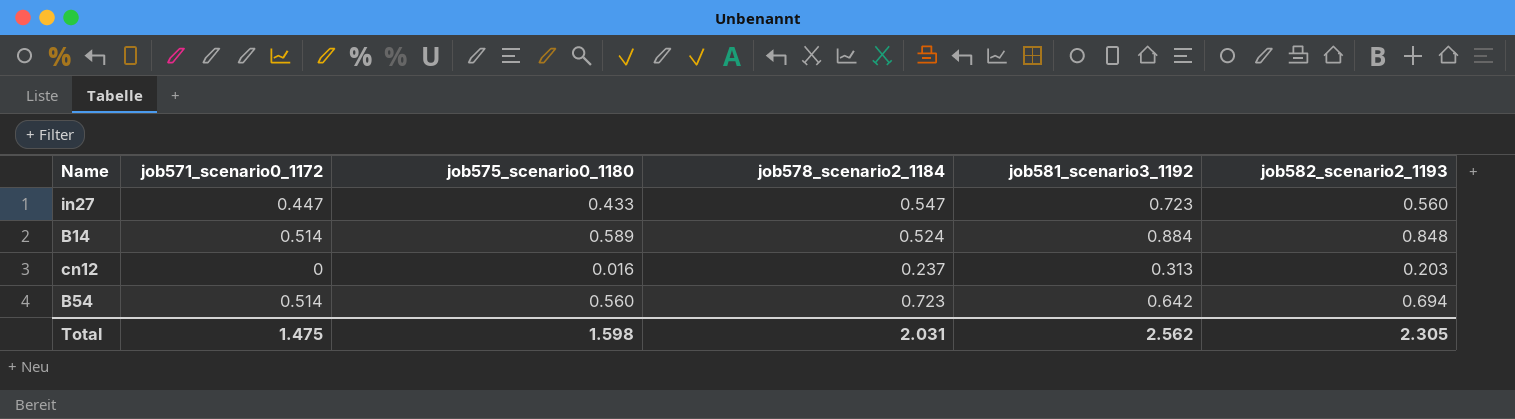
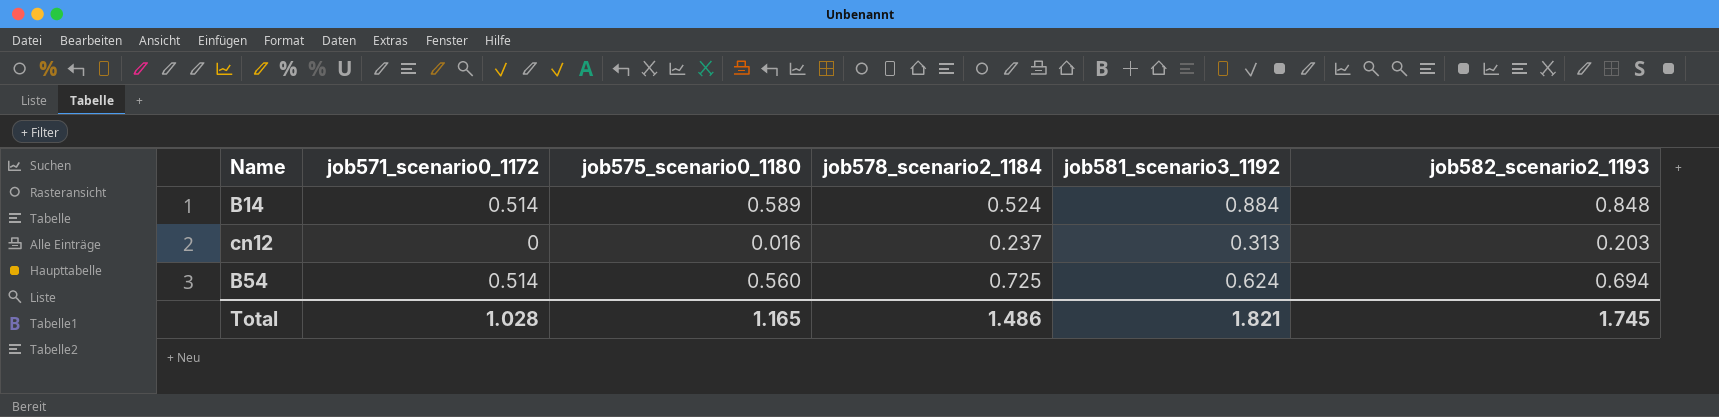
row in27: 0.447 | 0.433 | 0.547 | 0.723 | 0.560 -> none
B54 | job578_scenario2_1184: 0.723 -> 0.725
B54 | job581_scenario3_1192: 0.642 -> 0.624
Total | job571_scenario0_1172: 1.475 -> 1.028
Total | job575_scenario0_1180: 1.598 -> 1.165
Total | job578_scenario2_1184: 2.031 -> 1.486
Total | job581_scenario3_1192: 2.562 -> 1.821
Total | job582_scenario2_1193: 2.305 -> 1.745

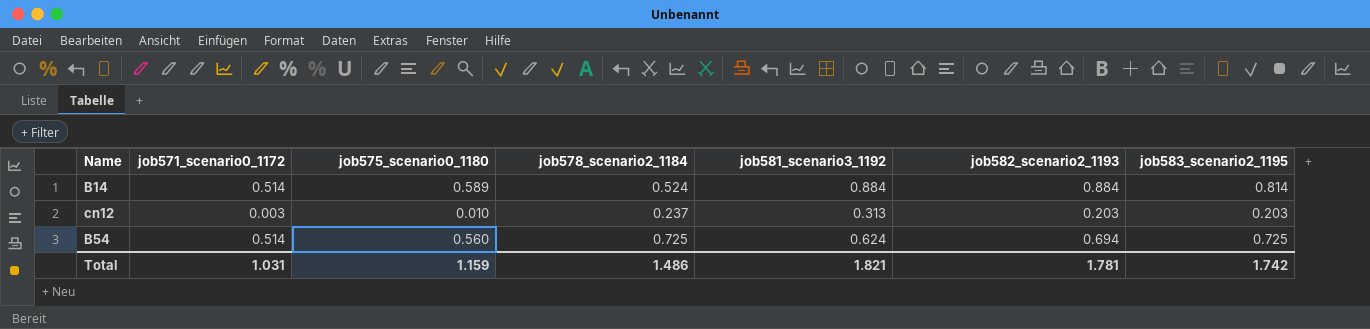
column job583_scenario2_1195 | position: none -> 7
B14 | job582_scenario2_1193: 0.848 -> 0.884
cn12 | job571_scenario0_1172: 0 -> 0.003
cn12 | job575_scenario0_1180: 0.016 -> 0.010
Total | job571_scenario0_1172: 1.028 -> 1.031
Total | job575_scenario0_1180: 1.165 -> 1.159
Total | job582_scenario2_1193: 1.745 -> 1.781

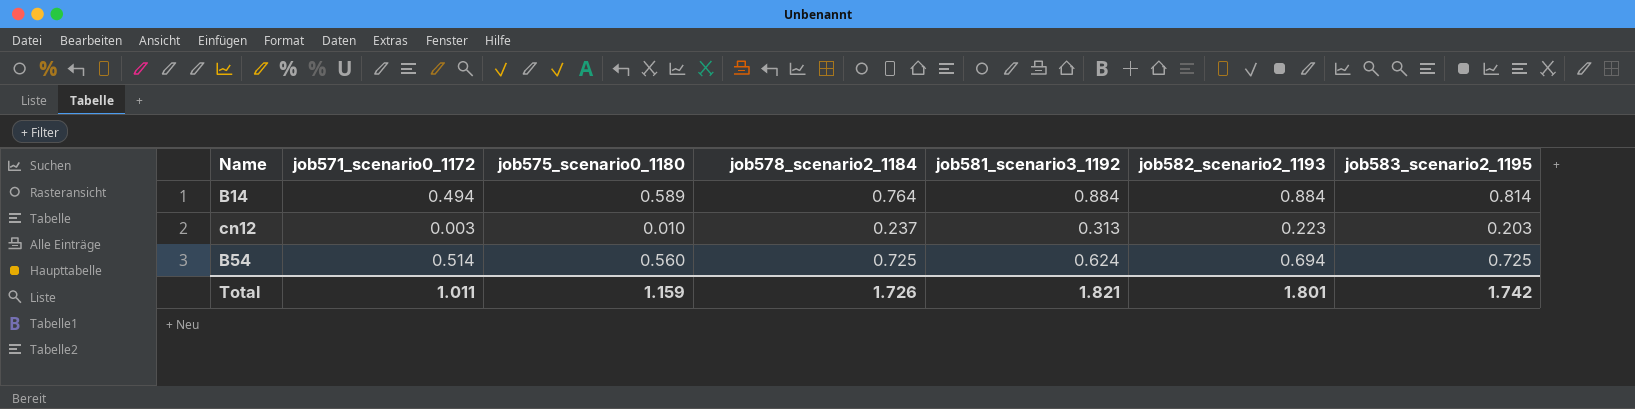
B14 | job571_scenario0_1172: 0.514 -> 0.494
B14 | job578_scenario2_1184: 0.524 -> 0.764
cn12 | job582_scenario2_1193: 0.203 -> 0.223
Total | job571_scenario0_1172: 1.031 -> 1.011
Total | job578_scenario2_1184: 1.486 -> 1.726
Total | job582_scenario2_1193: 1.781 -> 1.801

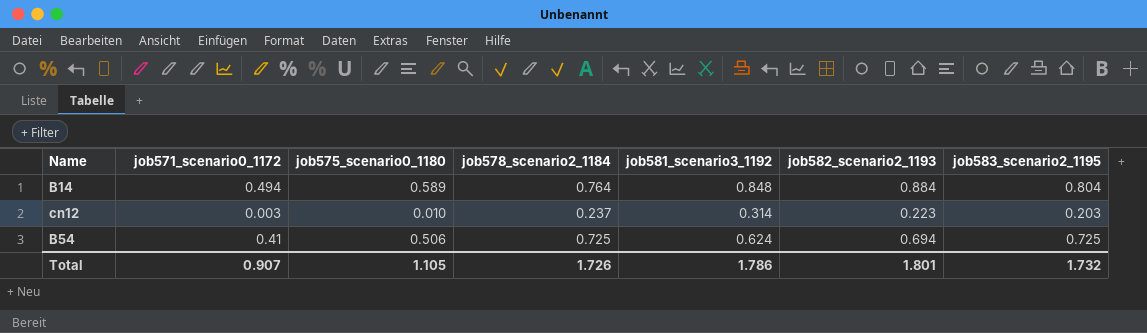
B14 | job581_scenario3_1192: 0.884 -> 0.848
B14 | job583_scenario2_1195: 0.814 -> 0.804
cn12 | job581_scenario3_1192: 0.313 -> 0.314
B54 | job571_scenario0_1172: 0.514 -> 0.41
B54 | job575_scenario0_1180: 0.560 -> 0.506
Total | job571_scenario0_1172: 1.011 -> 0.907
Total | job575_scenario0_1180: 1.159 -> 1.105
Total | job581_scenario3_1192: 1.821 -> 1.786
Total | job583_scenario2_1195: 1.742 -> 1.732

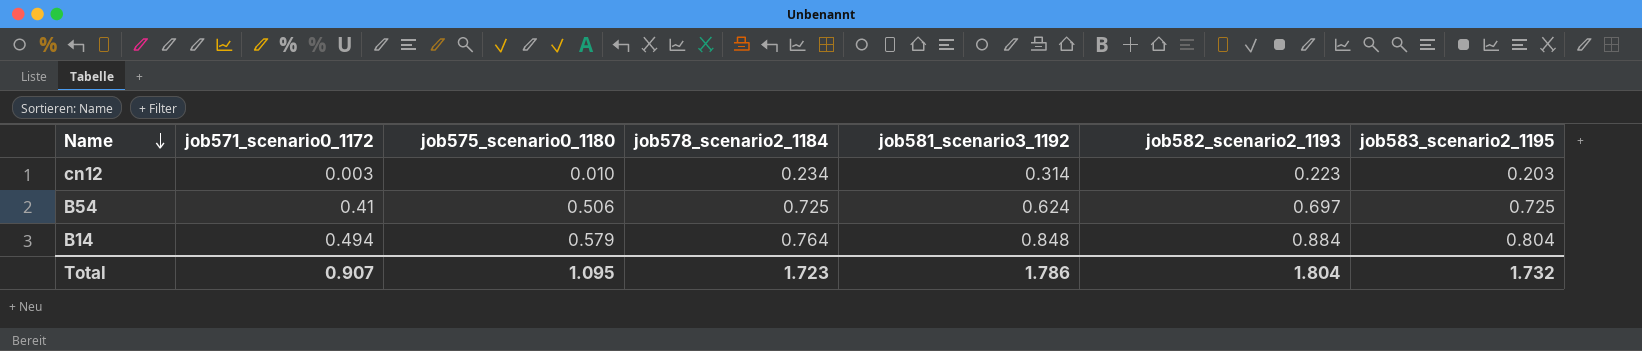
row order: none -> Name descending
cn12 | job578_scenario2_1184: 0.237 -> 0.234
B54 | job582_scenario2_1193: 0.694 -> 0.697
B14 | job575_scenario0_1180: 0.589 -> 0.579
Total | job575_scenario0_1180: 1.105 -> 1.095
Total | job578_scenario2_1184: 1.726 -> 1.723
Total | job582_scenario2_1193: 1.801 -> 1.804

